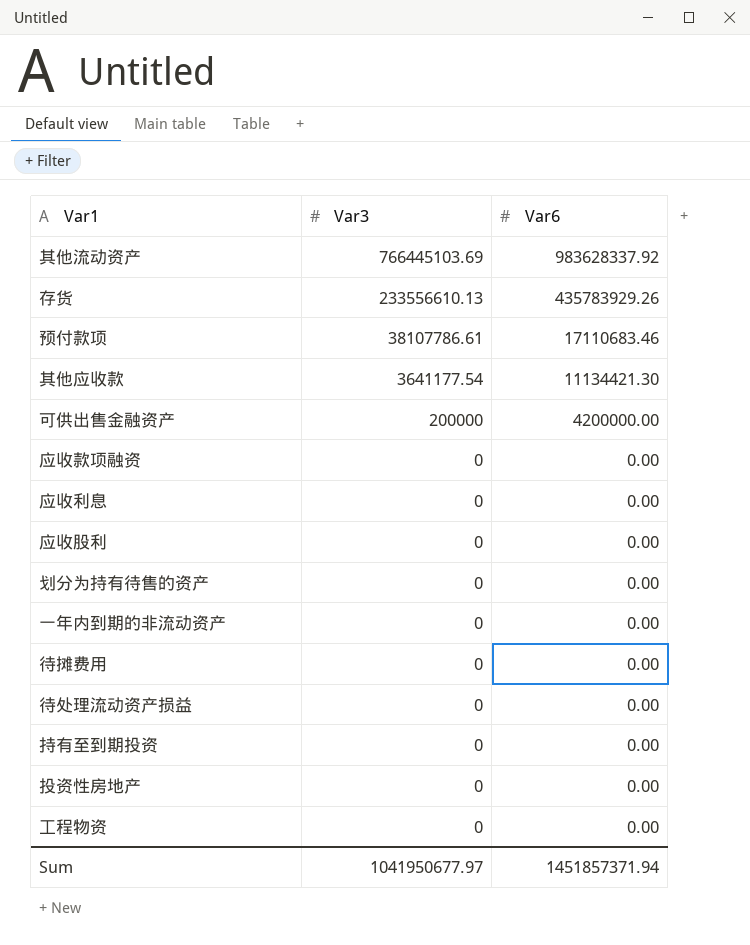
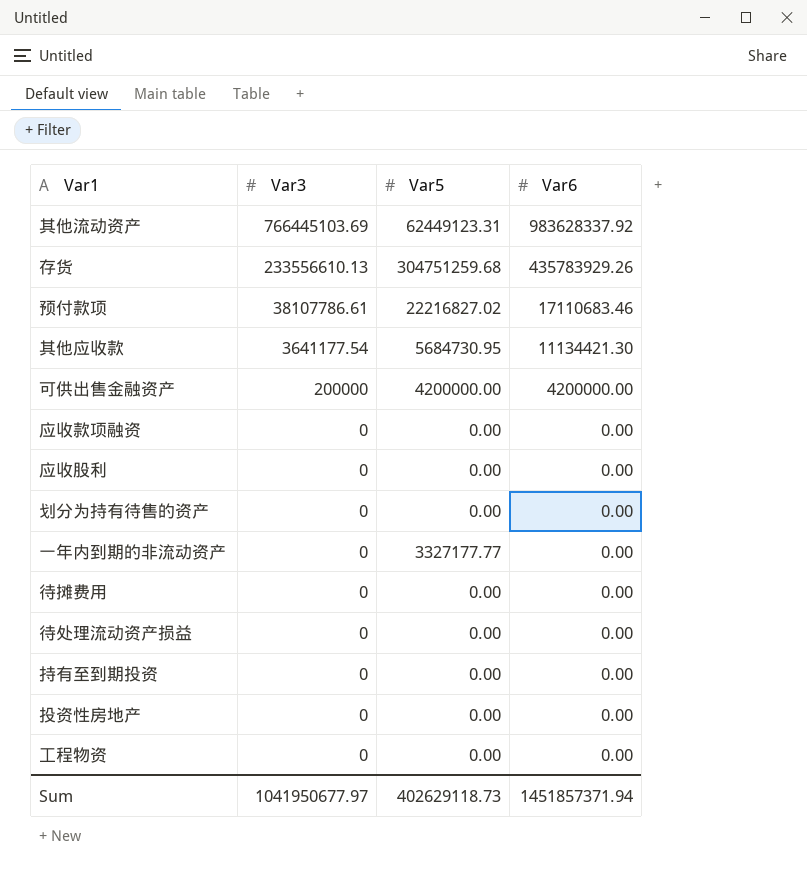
column Var5 | position: none -> 3
row 应收利息: 0 | 0.00 -> none

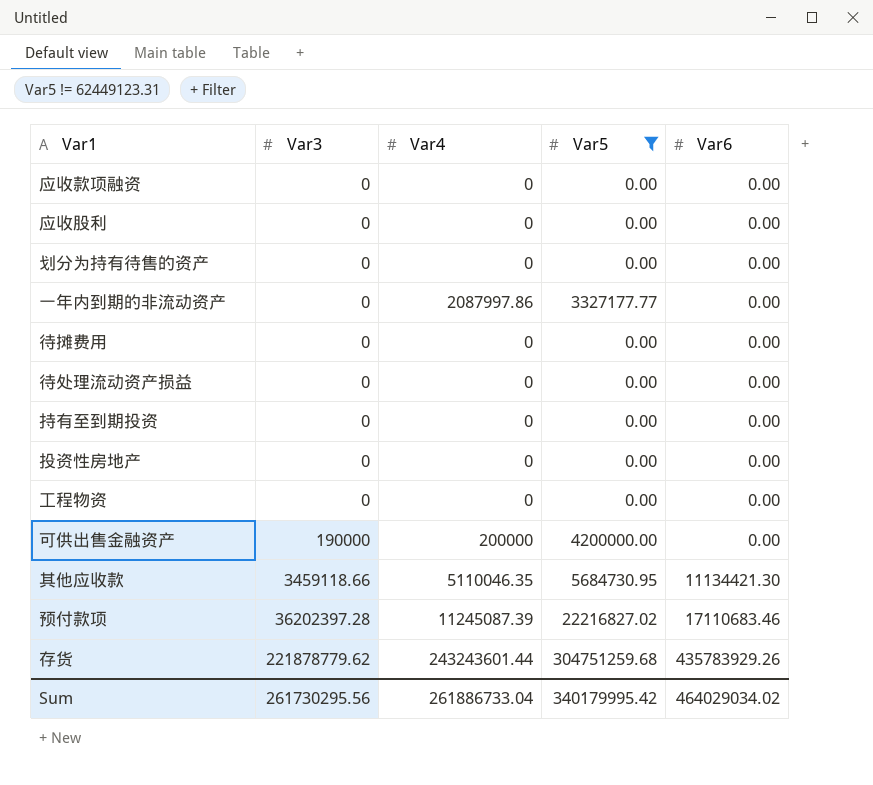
filter: none -> Var5 != 62449123.31
row order: Var3 descending -> Var3 ascending
column Var4 | position: none -> 3
可供出售金融资产 | Var3: 200000 -> 190000
可供出售金融资产 | Var6: 4200000.00 -> 0.00
其他应收款 | Var3: 3641177.54 -> 3459118.66
预付款项 | Var3: 38107786.61 -> 36202397.28
存货 | Var3: 233556610.13 -> 221878779.62
Sum | Var3: 1041950677.97 -> 261730295.56
Sum | Var5: 402629118.73 -> 340179995.42
Sum | Var6: 1451857371.94 -> 464029034.02

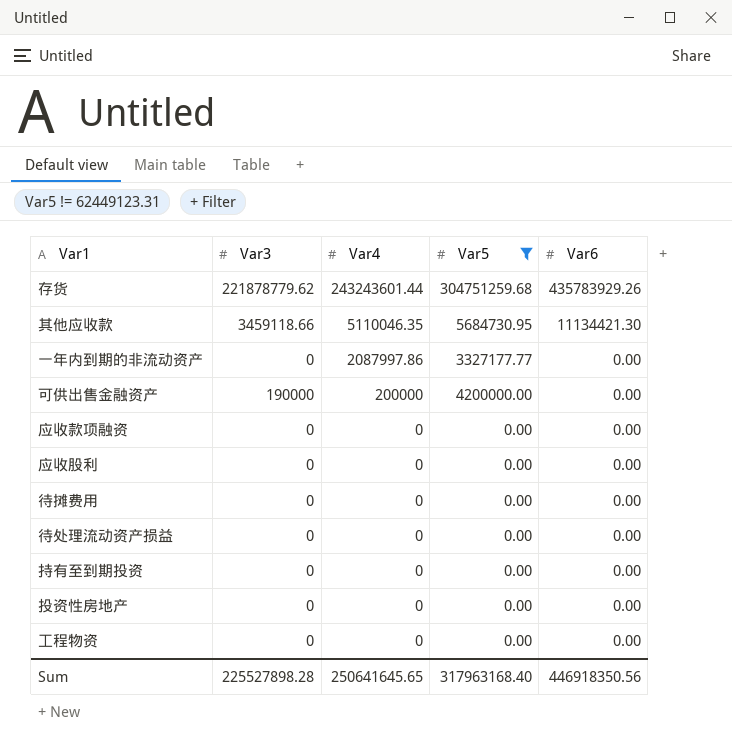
row order: Var3 ascending -> Var4 descending
row 划分为持有待售的资产: 0 | 0 | 0.00 | 0.00 -> none
row 预付款项: 36202397.28 | 11245087.39 | 22216827.02 | 17110683.46 -> none
Sum | Var3: 261730295.56 -> 225527898.28
Sum | Var4: 261886733.04 -> 250641645.65
Sum | Var5: 340179995.42 -> 317963168.40
Sum | Var6: 464029034.02 -> 446918350.56

